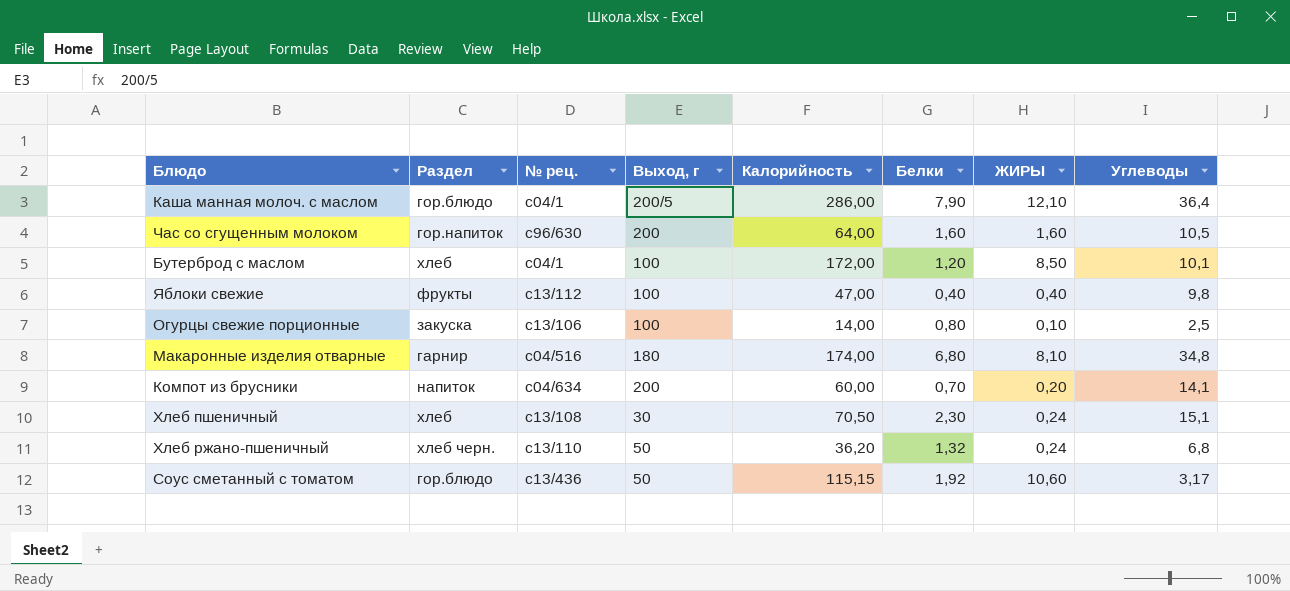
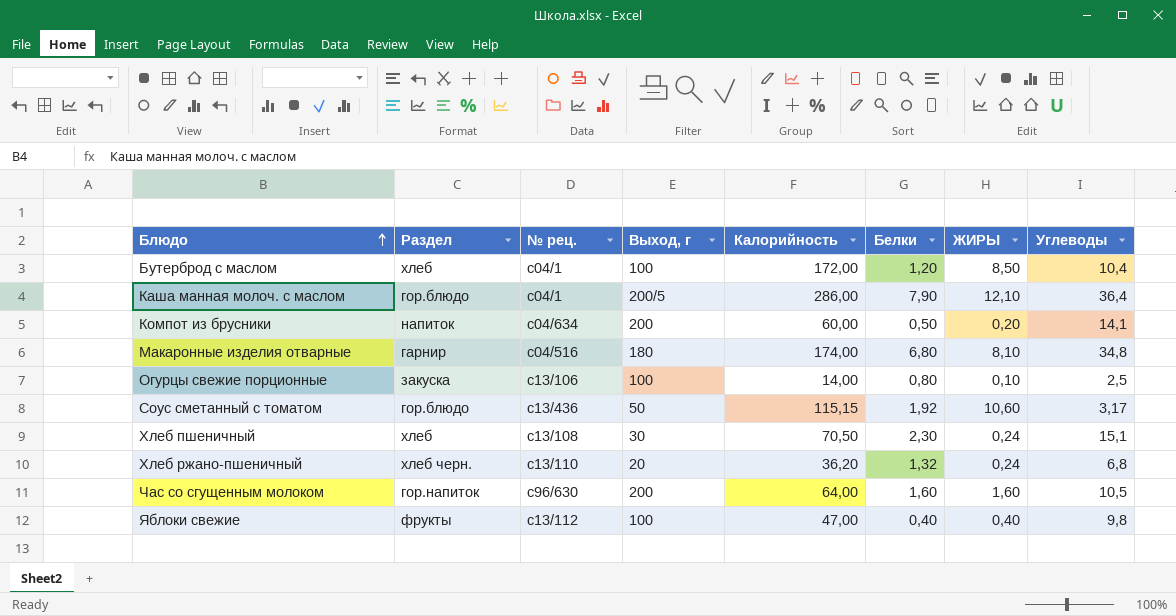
row order: none -> Блюдо ascending
Бутерброд с маслом | Углеводы: 10,1 -> 10,4
Компот из брусники | Белки: 0,70 -> 0,50
Хлеб ржано-пшеничный | Выход, г: 50 -> 20

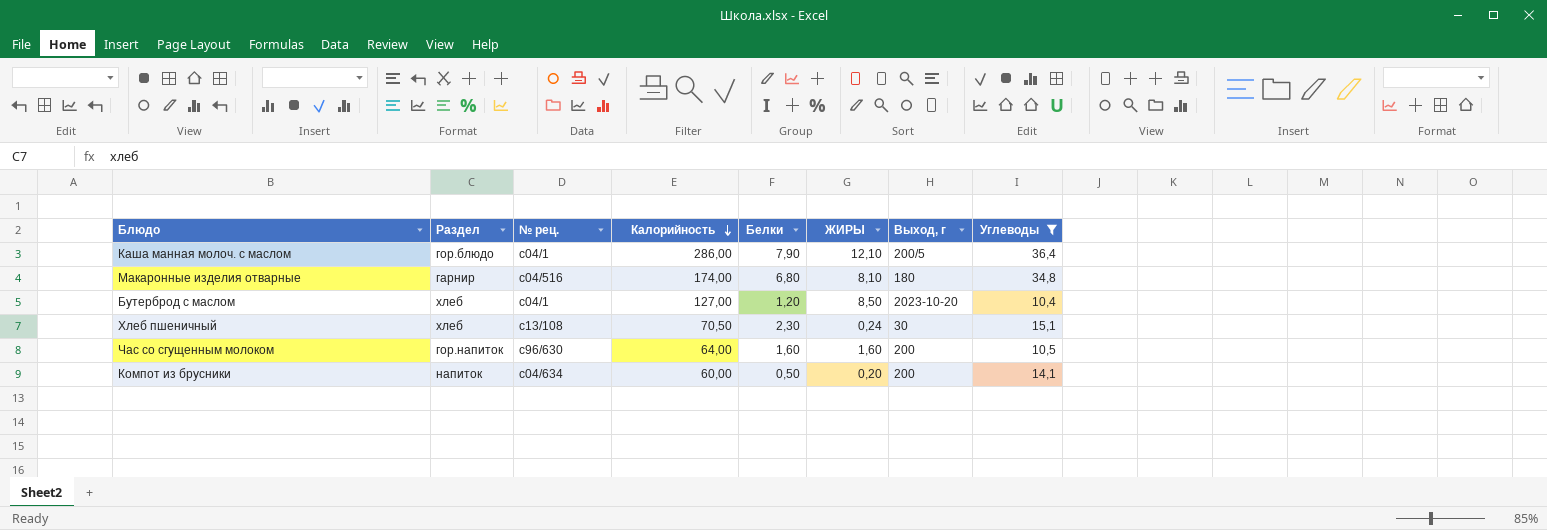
filter: none -> Углеводы >= 10,4
row order: Блюдо ascending -> Калорийность descending
column Выход, г | position: 4 -> 7
Бутерброд с маслом | Калорийность: 172,00 -> 127,00
Бутерброд с маслом | Выход, г: 100 -> 2023-10-20

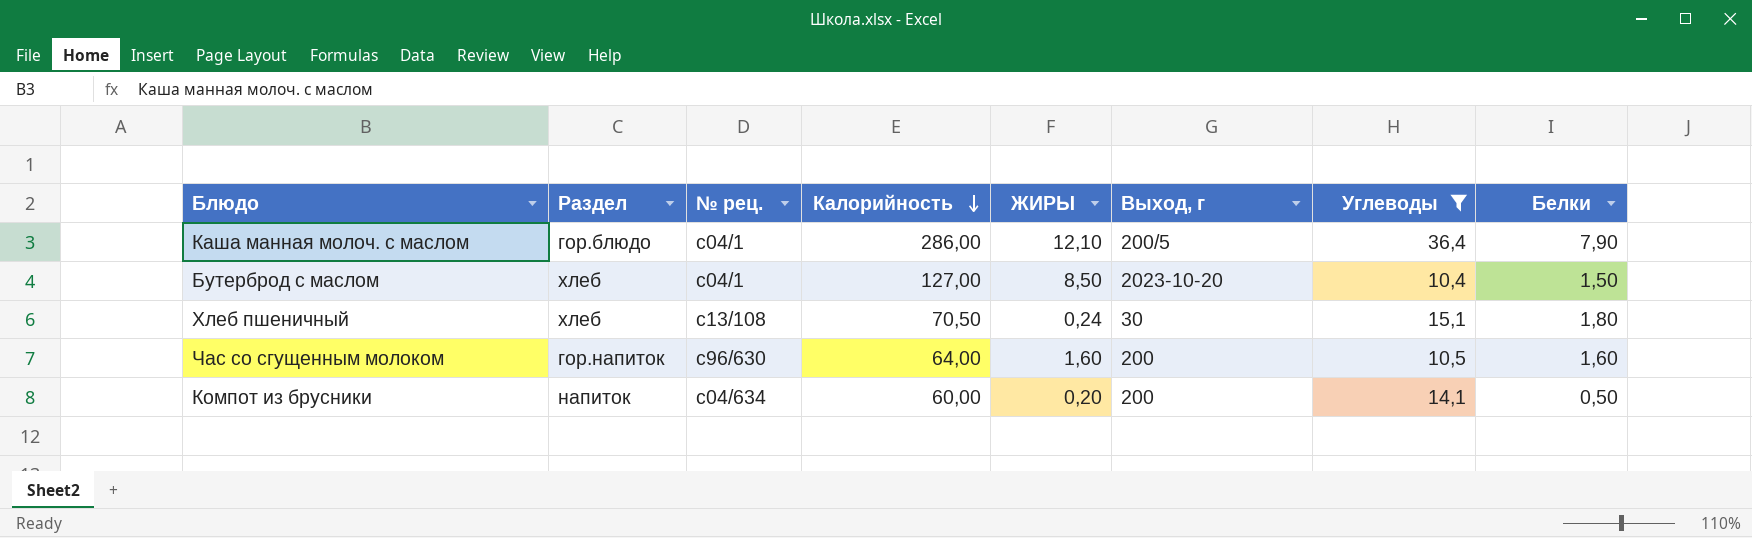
column Белки | position: 5 -> 8
row Макаронные изделия отварные: гарнир | с04/516 | 174,00 | 6,80 | 8,10 | 180 | 34,8 -> none
Бутерброд с маслом | Белки: 1,20 -> 1,50
Хлеб пшеничный | Белки: 2,30 -> 1,80

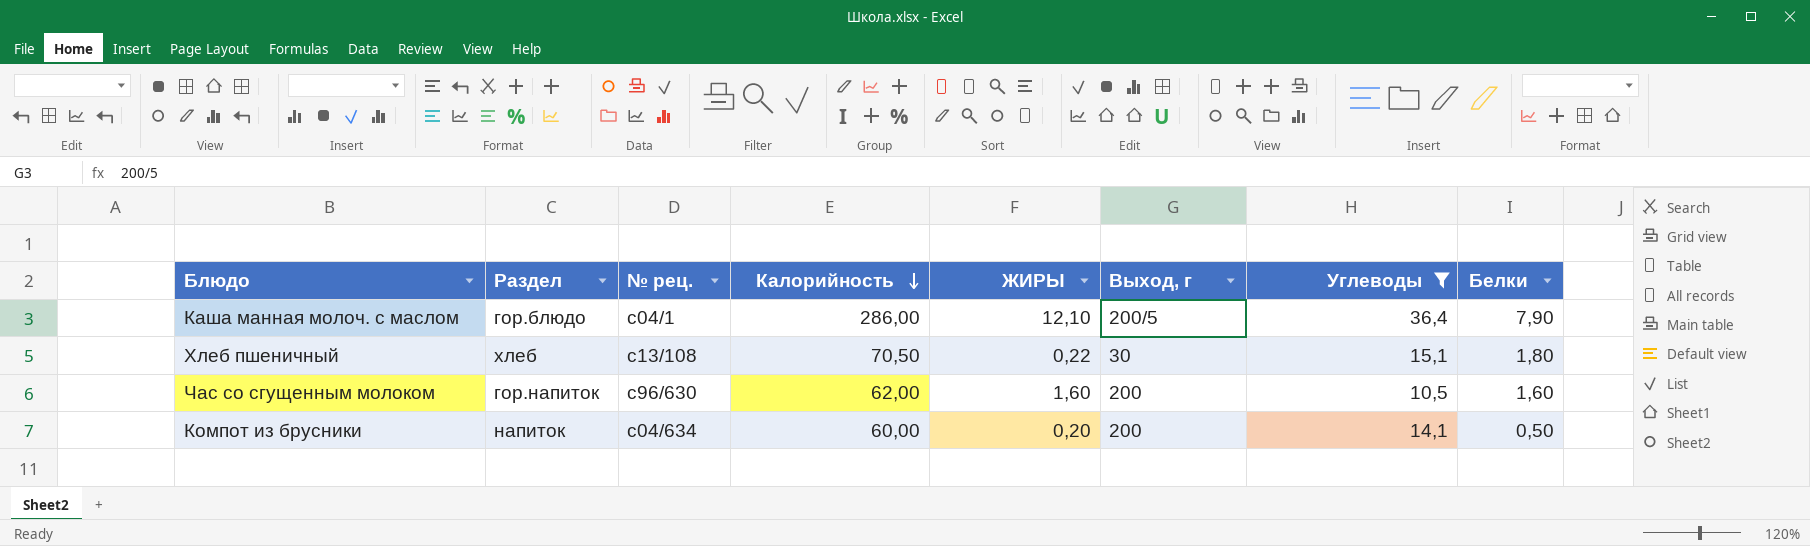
row Бутерброд с маслом: хлеб | с04/1 | 127,00 | 8,50 | 2023-10-20 | 10,4 | 1,50 -> none
Хлеб пшеничный | ЖИРЫ: 0,24 -> 0,22
Час со сгущенным молоком | Калорийность: 64,00 -> 62,00

